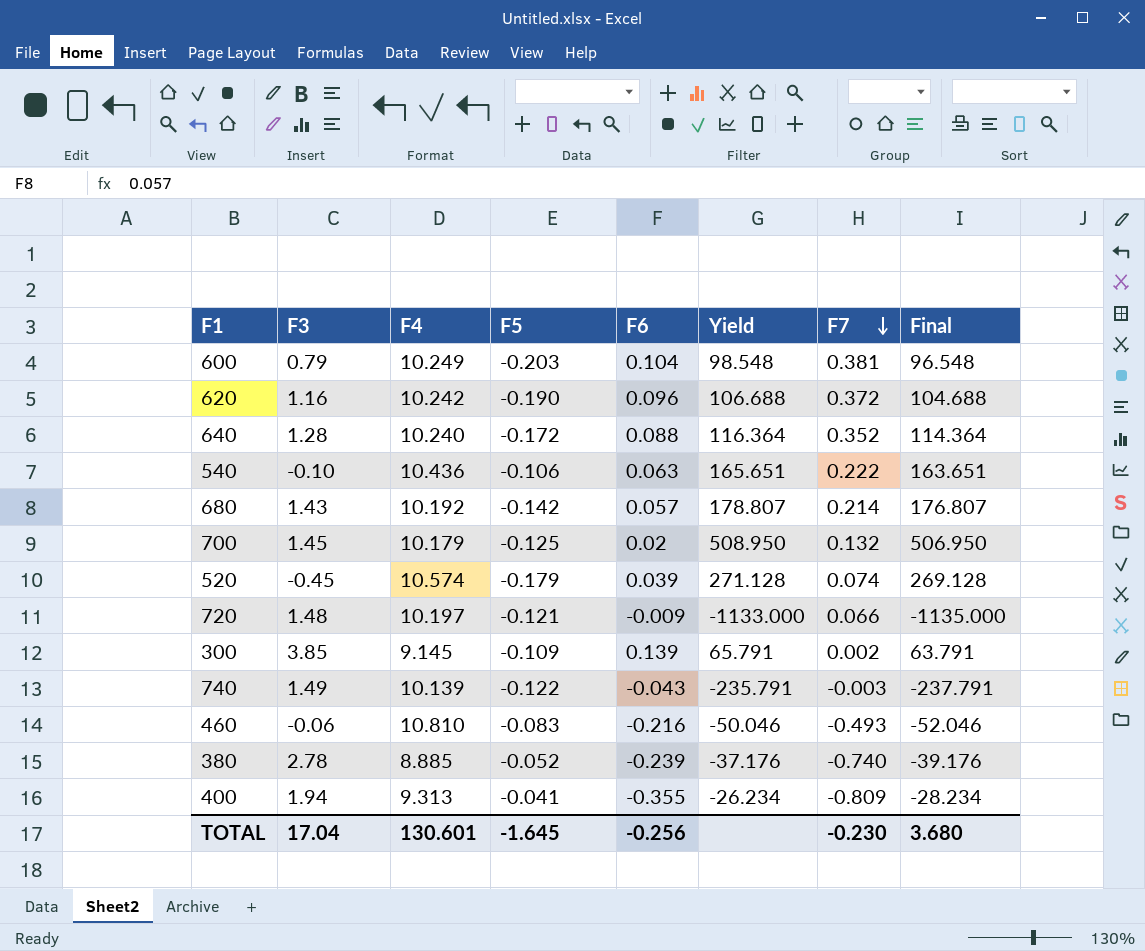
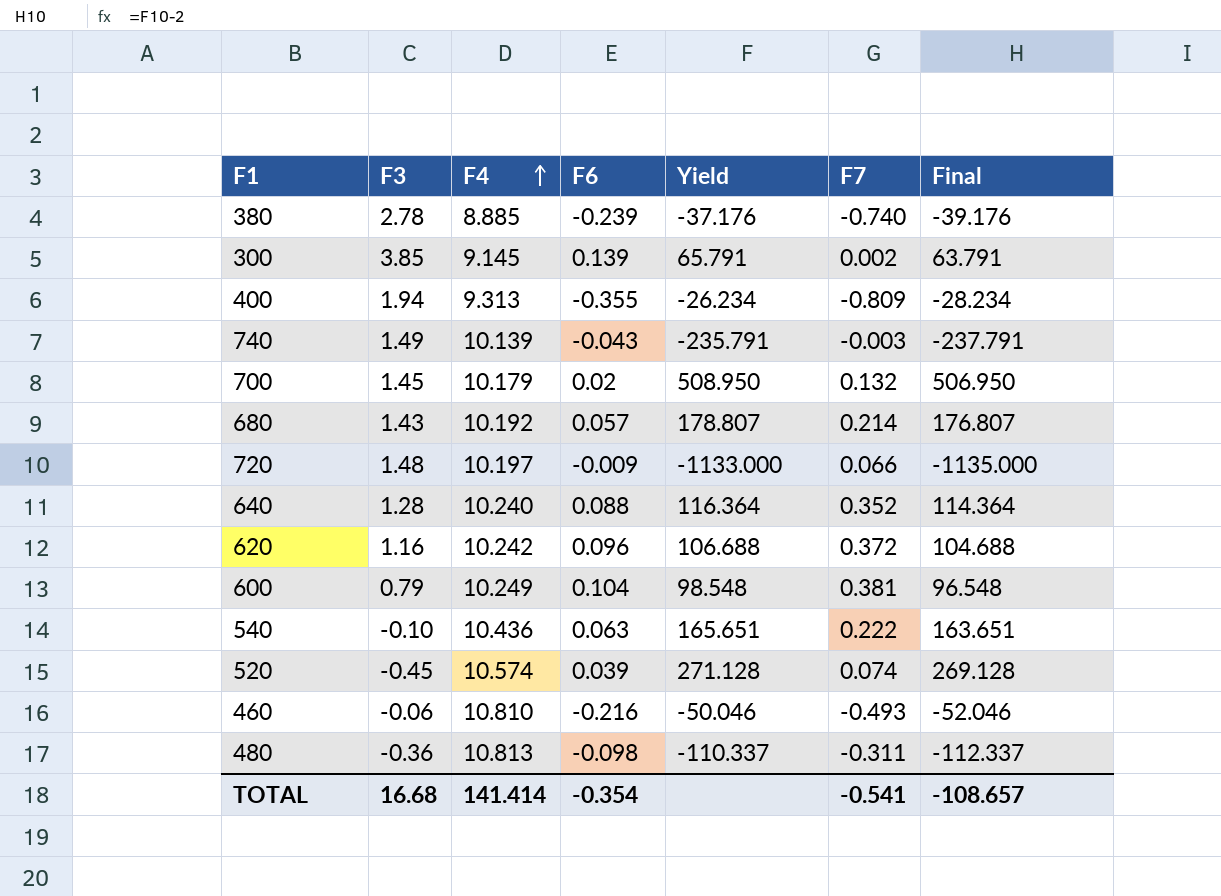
row order: F7 descending -> F4 ascending
column F5 | position: 4 -> none
row 480: none -> -0.36 | 10.813 | -0.098 | -110.337 | -0.311 | -112.337
TOTAL | F3: 17.04 -> 16.68
TOTAL | F4: 130.601 -> 141.414
TOTAL | F6: -0.256 -> -0.354
TOTAL | F7: -0.230 -> -0.541
TOTAL | Final: 3.680 -> -108.657

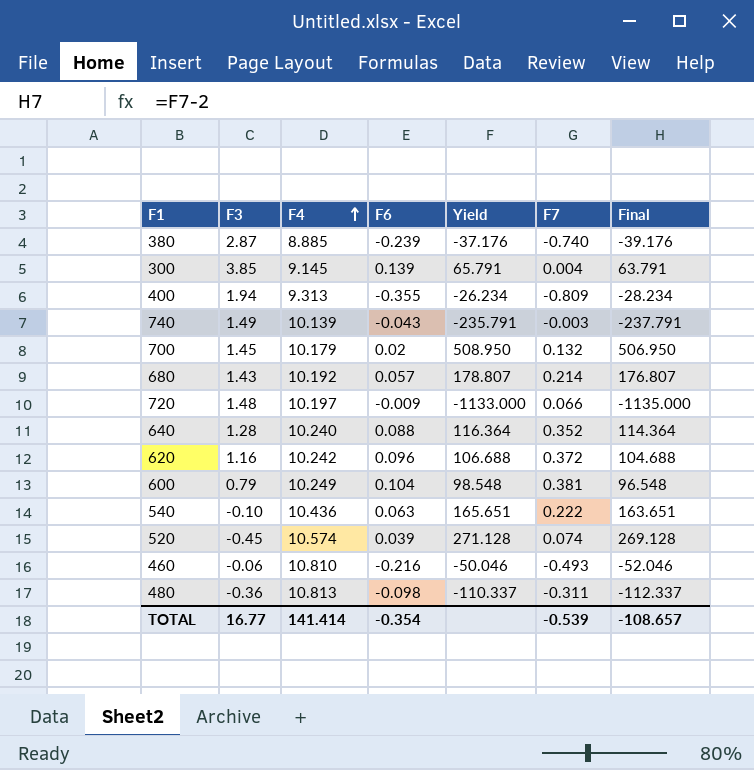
380 | F3: 2.78 -> 2.87
300 | F7: 0.002 -> 0.004
TOTAL | F3: 16.68 -> 16.77
TOTAL | F7: -0.541 -> -0.539

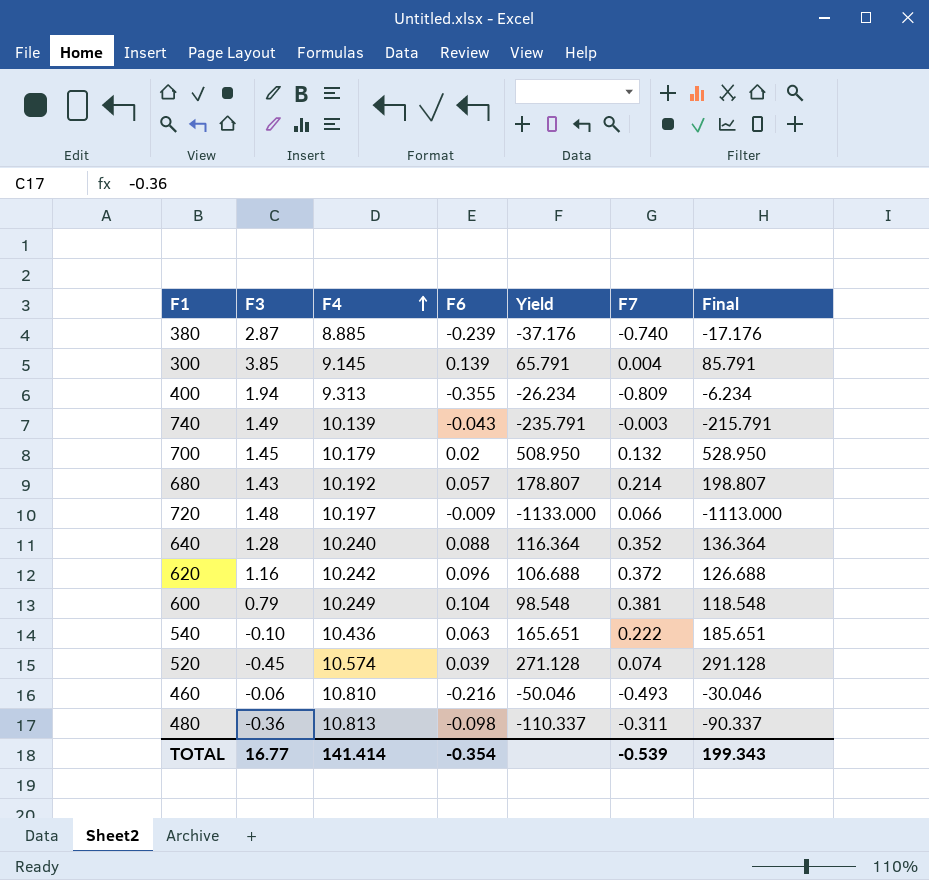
column Final | formula: [Yield] - 2 -> [Yield] + 20
TOTAL | Final: -108.657 -> 199.343

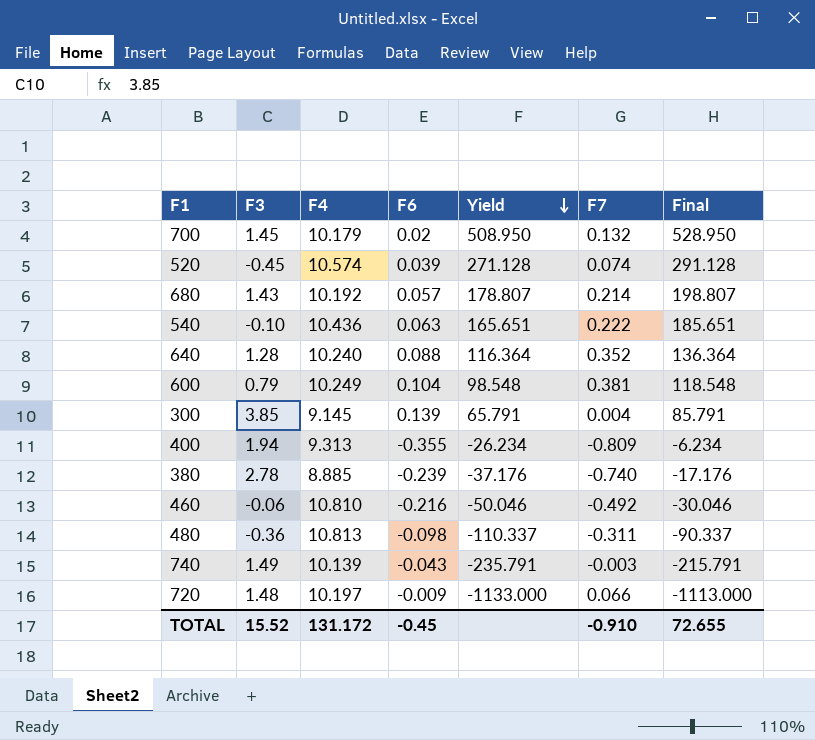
row order: F4 ascending -> Yield descending
row 620: 1.16 | 10.242 | 0.096 | 106.688 | 0.372 | 126.688 -> none
380 | F3: 2.87 -> 2.78
460 | F7: -0.493 -> -0.492
TOTAL | F3: 16.77 -> 15.52
TOTAL | F4: 141.414 -> 131.172
TOTAL | F6: -0.354 -> -0.45
TOTAL | F7: -0.539 -> -0.910
TOTAL | Final: 199.343 -> 72.655

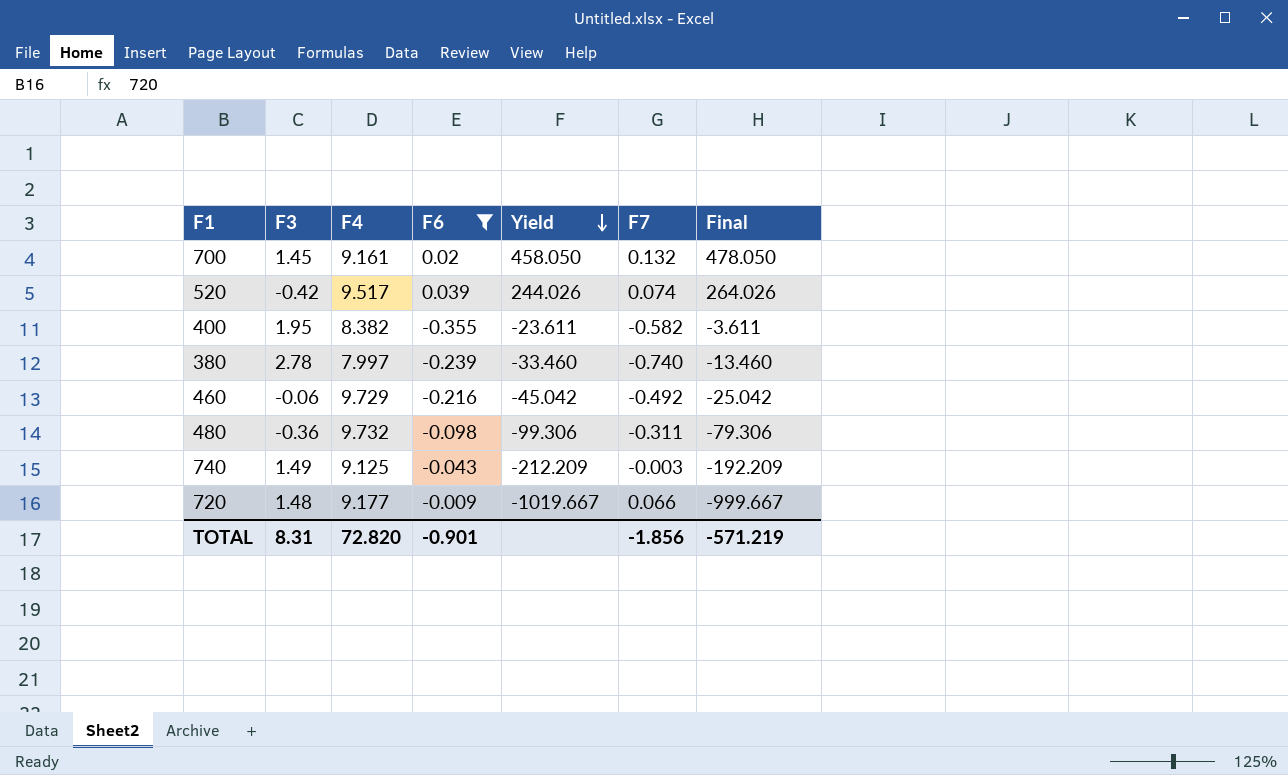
filter: none -> F6 <= 0.039
700 | F4: 10.179 -> 9.161
700 | Yield: 508.950 -> 458.050
700 | Final: 528.950 -> 478.050
520 | F3: -0.45 -> -0.42
520 | F4: 10.574 -> 9.517
520 | Yield: 271.128 -> 244.026
520 | Final: 291.128 -> 264.026
400 | F3: 1.94 -> 1.95
400 | F4: 9.313 -> 8.382
400 | Yield: -26.234 -> -23.611
400 | F7: -0.809 -> -0.582
400 | Final: -6.234 -> -3.611
380 | F4: 8.885 -> 7.997
380 | Yield: -37.176 -> -33.460
380 | Final: -17.176 -> -13.460
460 | F4: 10.810 -> 9.729
460 | Yield: -50.046 -> -45.042
460 | Final: -30.046 -> -25.042
480 | F4: 10.813 -> 9.732
480 | Yield: -110.337 -> -99.306
480 | Final: -90.337 -> -79.306
740 | F4: 10.139 -> 9.125
740 | Yield: -235.791 -> -212.209
740 | Final: -215.791 -> -192.209
720 | F4: 10.197 -> 9.177
720 | Yield: -1133.000 -> -1019.667
720 | Final: -1113.000 -> -999.667
TOTAL | F3: 15.52 -> 8.31
TOTAL | F4: 131.172 -> 72.820
TOTAL | F6: -0.45 -> -0.901
TOTAL | F7: -0.910 -> -1.856
TOTAL | Final: 72.655 -> -571.219

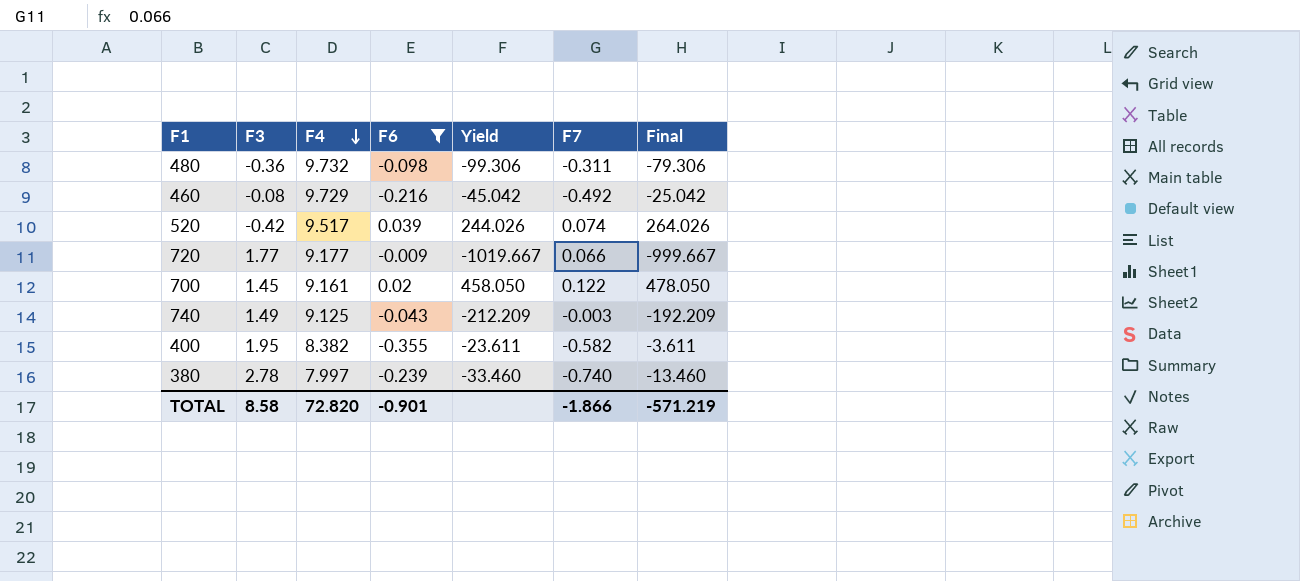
row order: Yield descending -> F4 descending
460 | F3: -0.06 -> -0.08
720 | F3: 1.48 -> 1.77
700 | F7: 0.132 -> 0.122
TOTAL | F3: 8.31 -> 8.58
TOTAL | F7: -1.856 -> -1.866

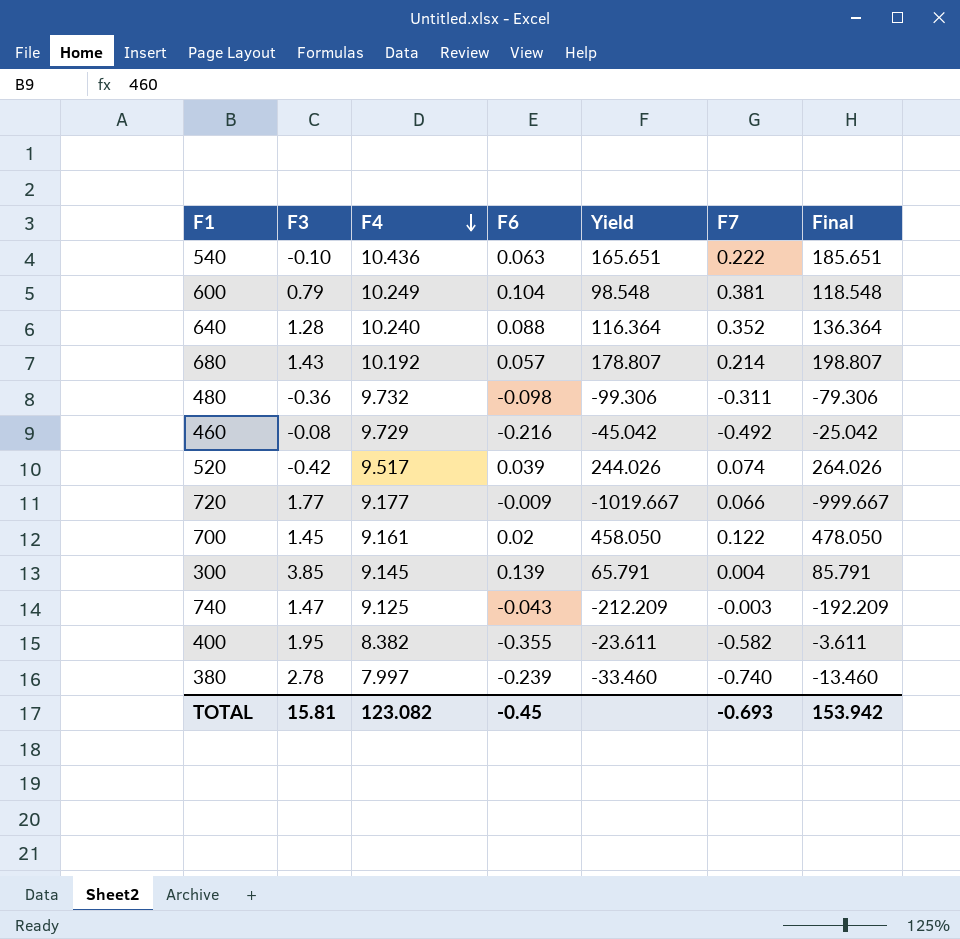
filter: F6 <= 0.039 -> none
740 | F3: 1.49 -> 1.47
TOTAL | F3: 8.58 -> 15.81
TOTAL | F4: 72.820 -> 123.082
TOTAL | F6: -0.901 -> -0.45
TOTAL | F7: -1.866 -> -0.693
TOTAL | Final: -571.219 -> 153.942

